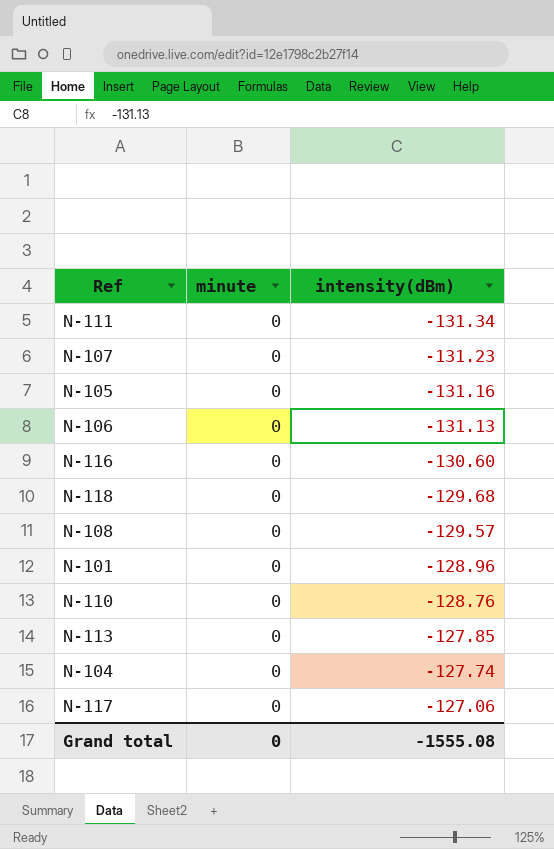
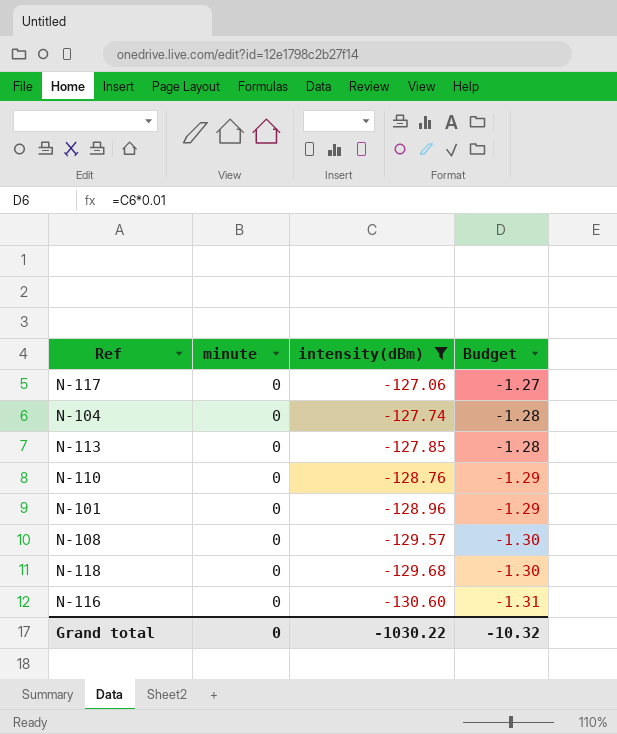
filter: none -> intensity(dBm) >= -130.60
row order: intensity(dBm) ascending -> intensity(dBm) descending
column Budget | formula: none -> [intensity(dBm)] * 0.01
Grand total | intensity(dBm): -1555.08 -> -1030.22

